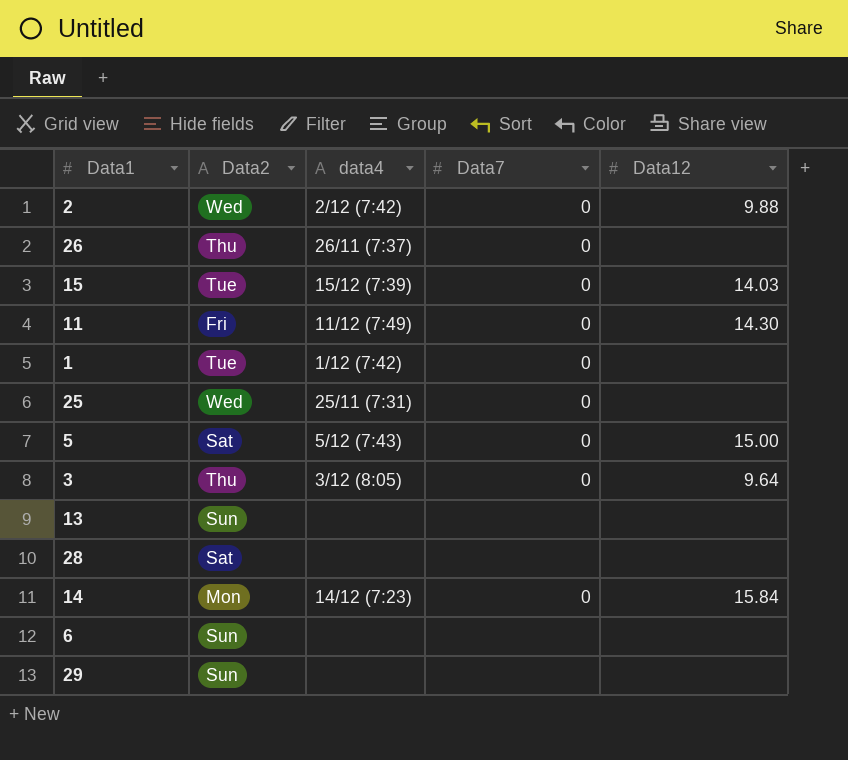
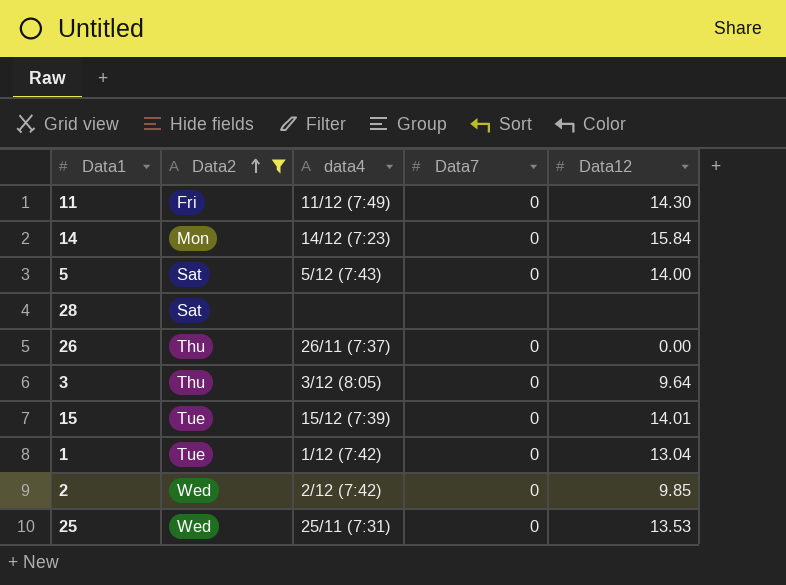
filter: none -> Data2 != Sun
row order: none -> Data2 ascending
5 | Data12: 15.00 -> 14.00
26 | Data12: none -> 0.00
15 | Data12: 14.03 -> 14.01
1 | Data12: none -> 13.04
2 | Data12: 9.88 -> 9.85
25 | Data12: none -> 13.53

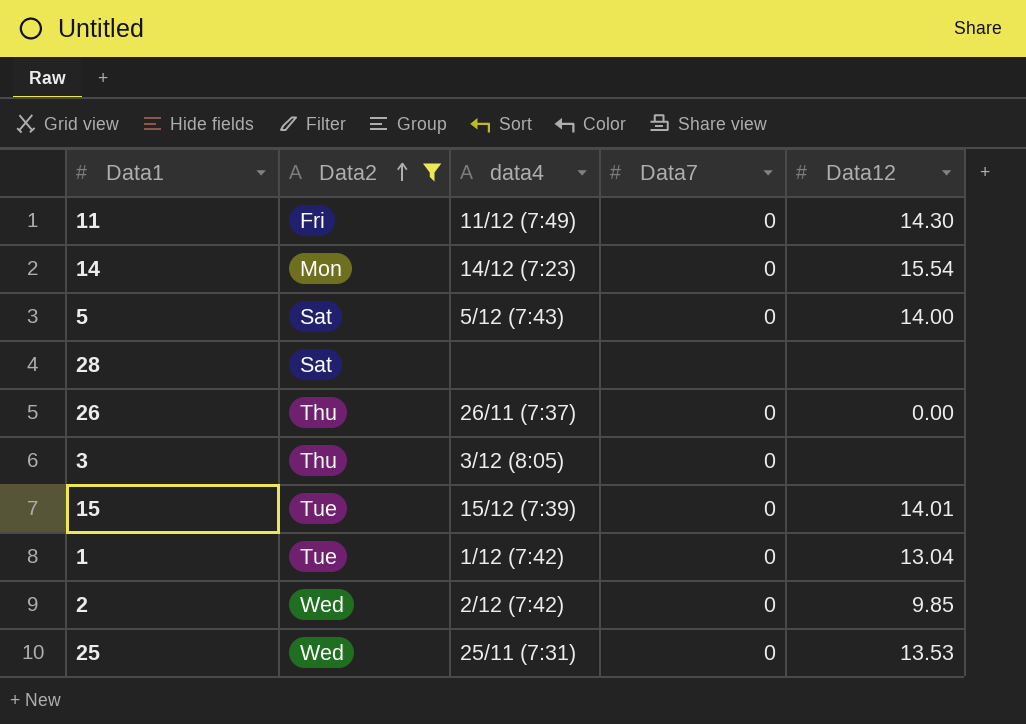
14 | Data12: 15.84 -> 15.54
3 | Data12: 9.64 -> none

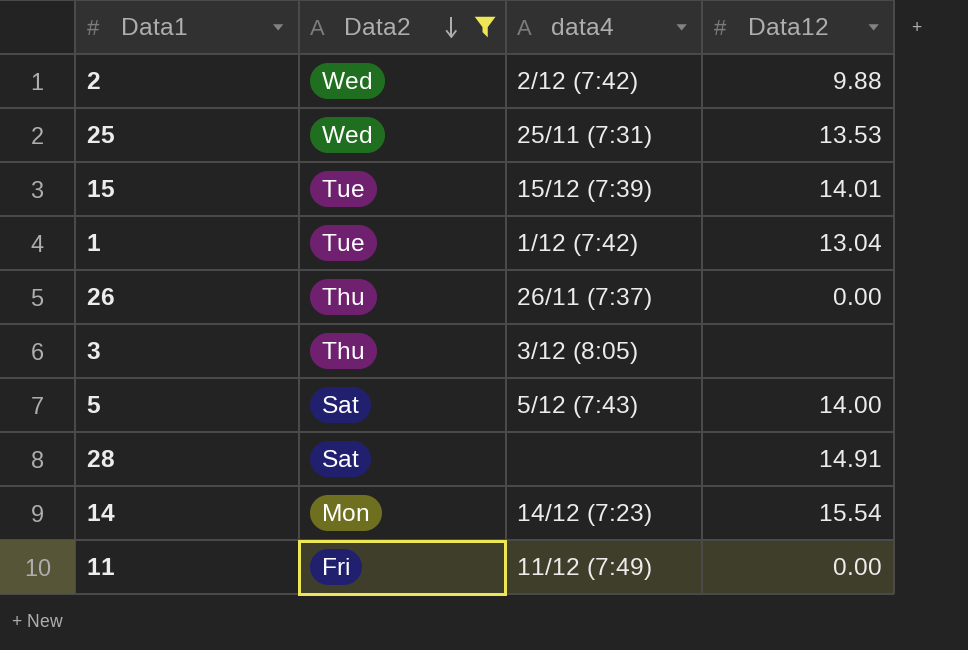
row order: Data2 ascending -> Data2 descending
column Data7 | position: 4 -> none
2 | Data12: 9.85 -> 9.88
28 | Data12: none -> 14.91
11 | Data12: 14.30 -> 0.00

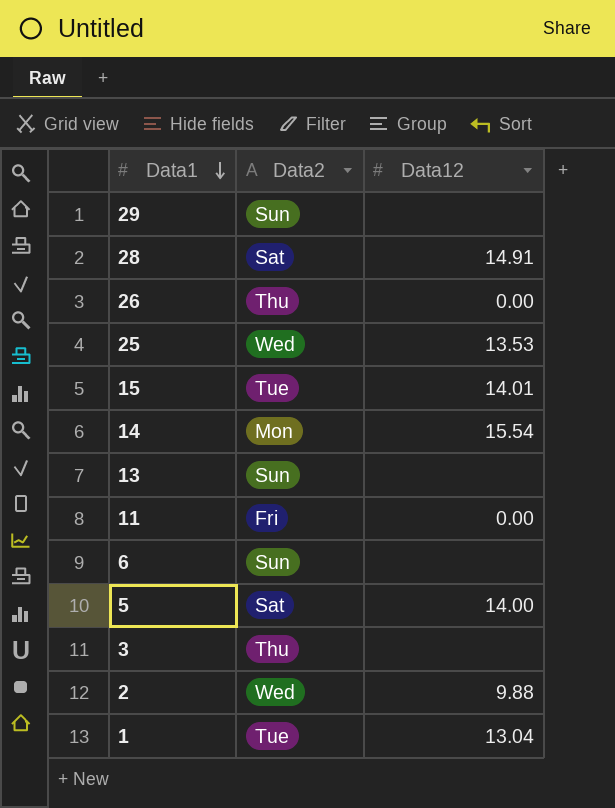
filter: Data2 != Sun -> none
row order: Data2 descending -> Data1 descending
column data4 | position: 3 -> none

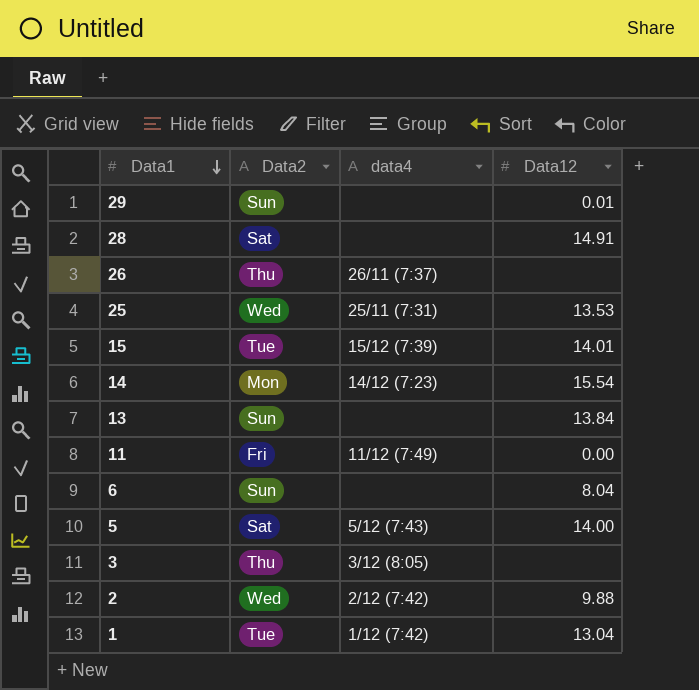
column data4 | position: none -> 3
29 | Data12: none -> 0.01
26 | Data12: 0.00 -> none
13 | Data12: none -> 13.84
6 | Data12: none -> 8.04

